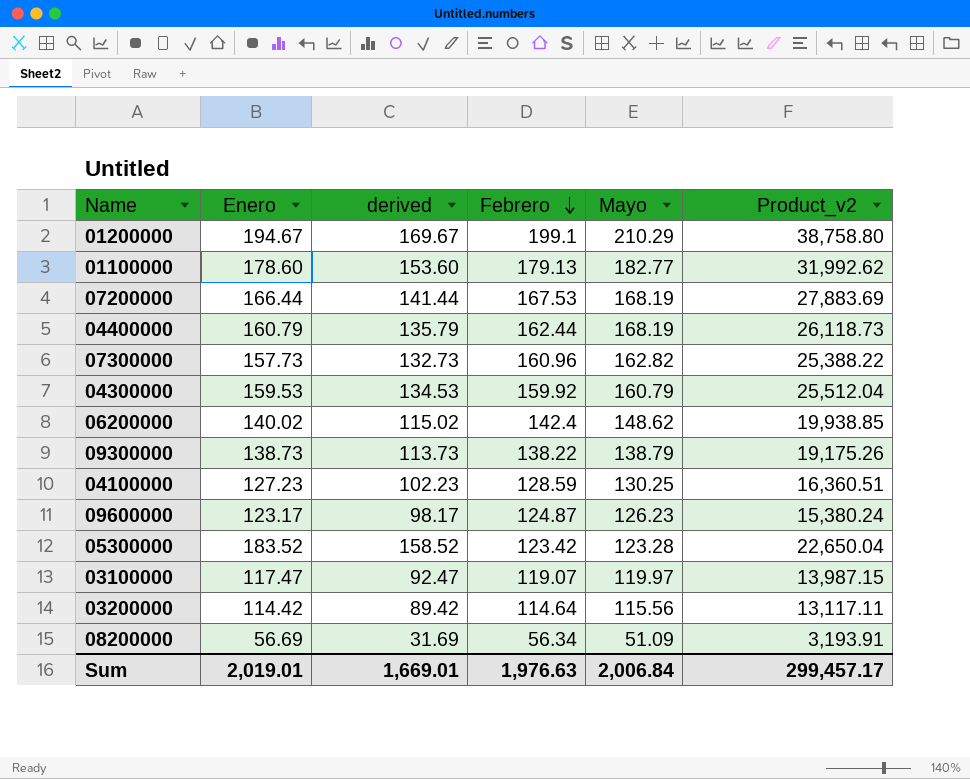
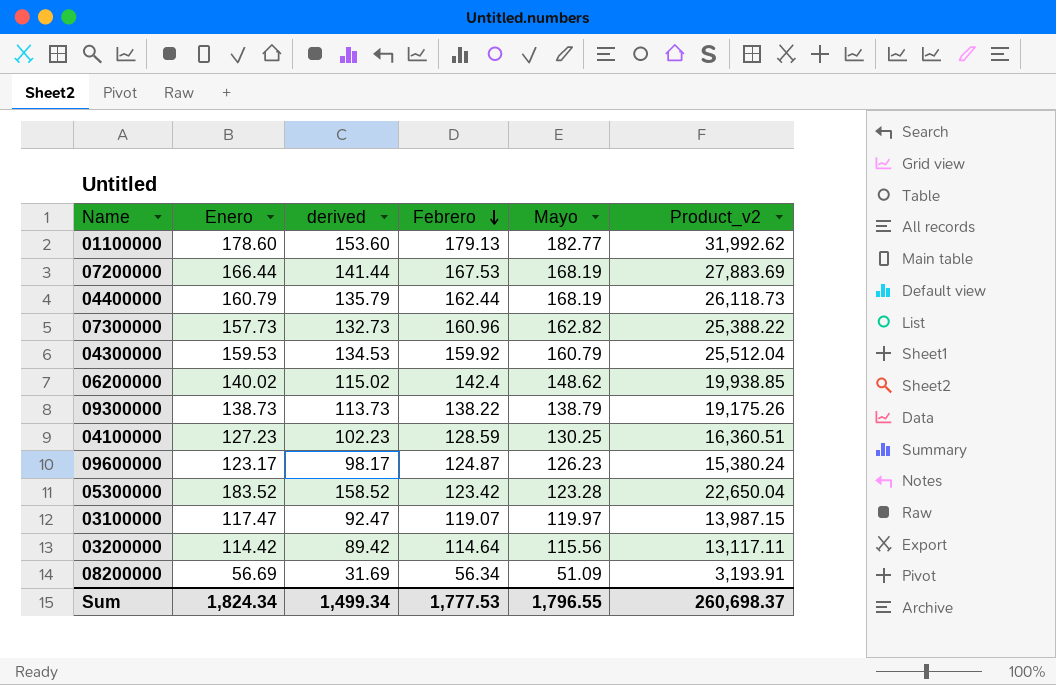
row 01200000: 194.67 | 169.67 | 199.1 | 210.29 | 38,758.80 -> none
Sum | Enero: 2,019.01 -> 1,824.34
Sum | derived: 1,669.01 -> 1,499.34
Sum | Febrero: 1,976.63 -> 1,777.53
Sum | Mayo: 2,006.84 -> 1,796.55
Sum | Product_v2: 299,457.17 -> 260,698.37

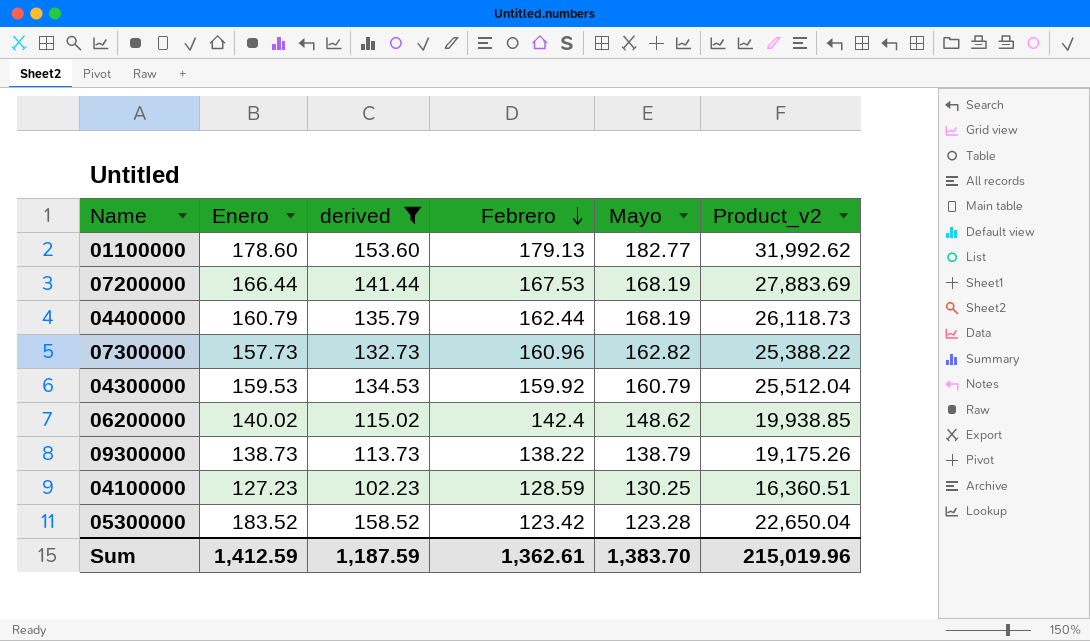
filter: none -> derived >= 102.23
Sum | Enero: 1,824.34 -> 1,412.59
Sum | derived: 1,499.34 -> 1,187.59
Sum | Febrero: 1,777.53 -> 1,362.61
Sum | Mayo: 1,796.55 -> 1,383.70
Sum | Product_v2: 260,698.37 -> 215,019.96

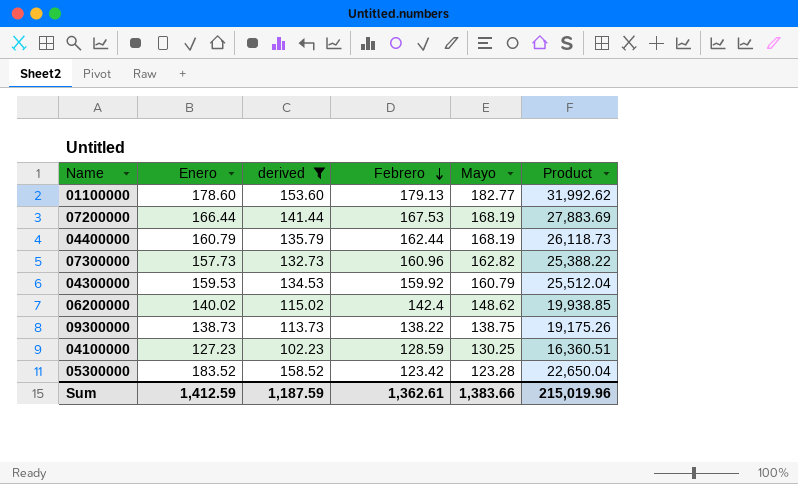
column name: Product_v2 -> Product
09300000 | Mayo: 138.79 -> 138.75
Sum | Mayo: 1,383.70 -> 1,383.66

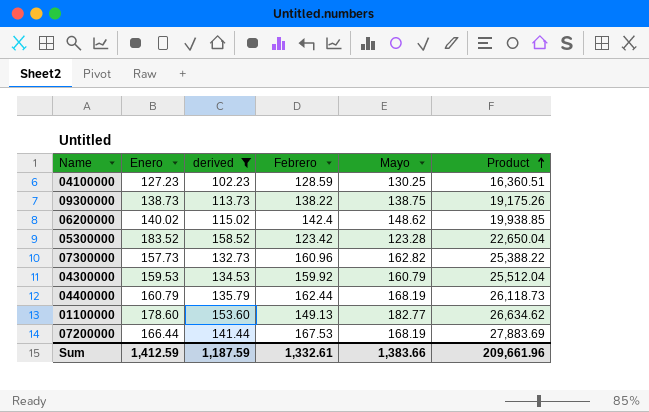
row order: Febrero descending -> Product ascending
01100000 | Febrero: 179.13 -> 149.13
01100000 | Product: 31,992.62 -> 26,634.62
Sum | Febrero: 1,362.61 -> 1,332.61
Sum | Product: 215,019.96 -> 209,661.96

